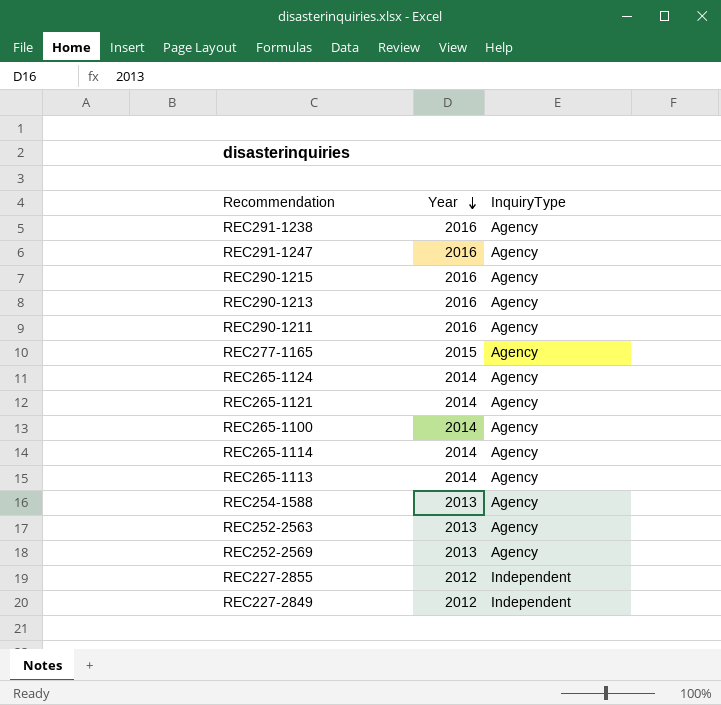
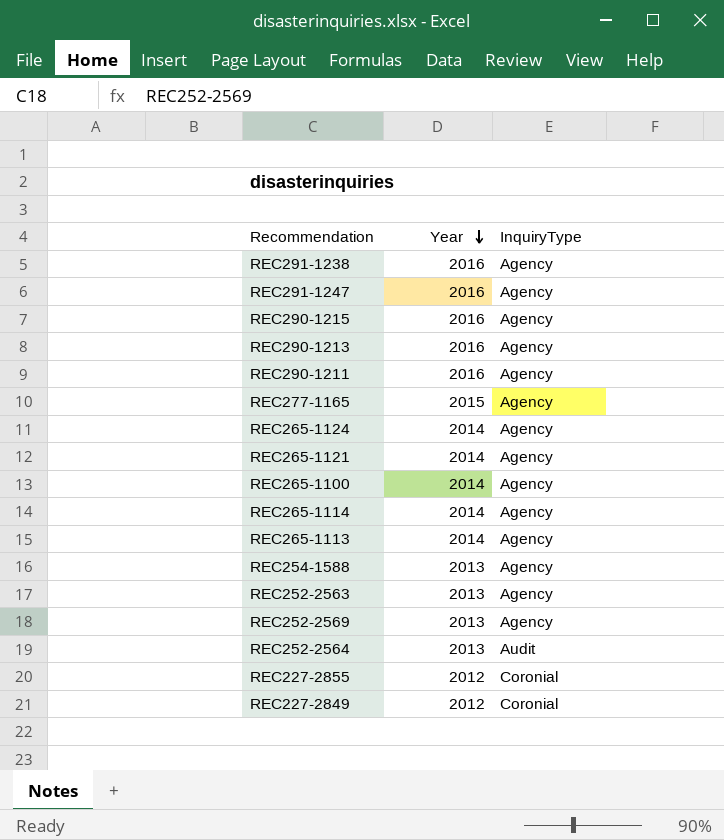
row REC252-2564: none -> 2013 | Audit
REC227-2855 | InquiryType: Independent -> Coronial
REC227-2849 | InquiryType: Independent -> Coronial

